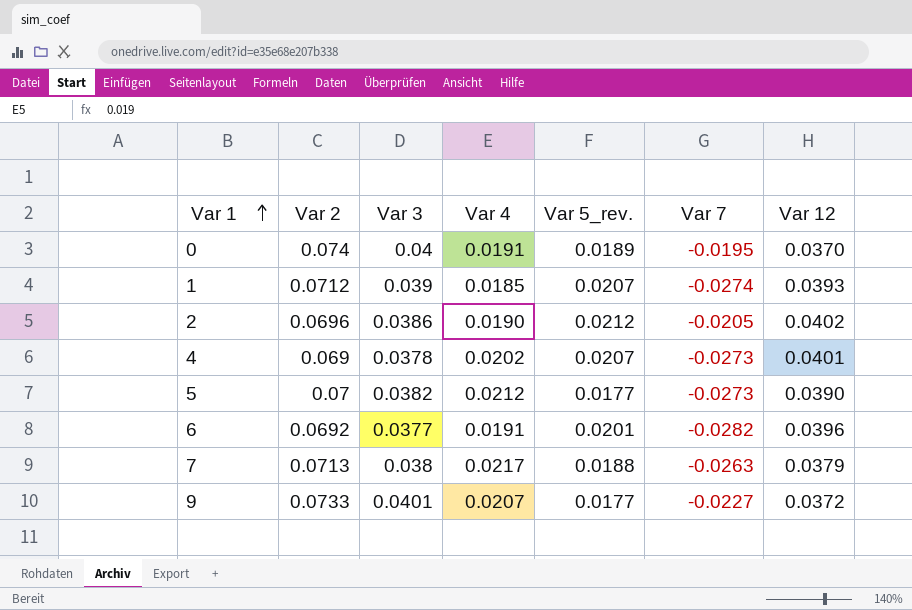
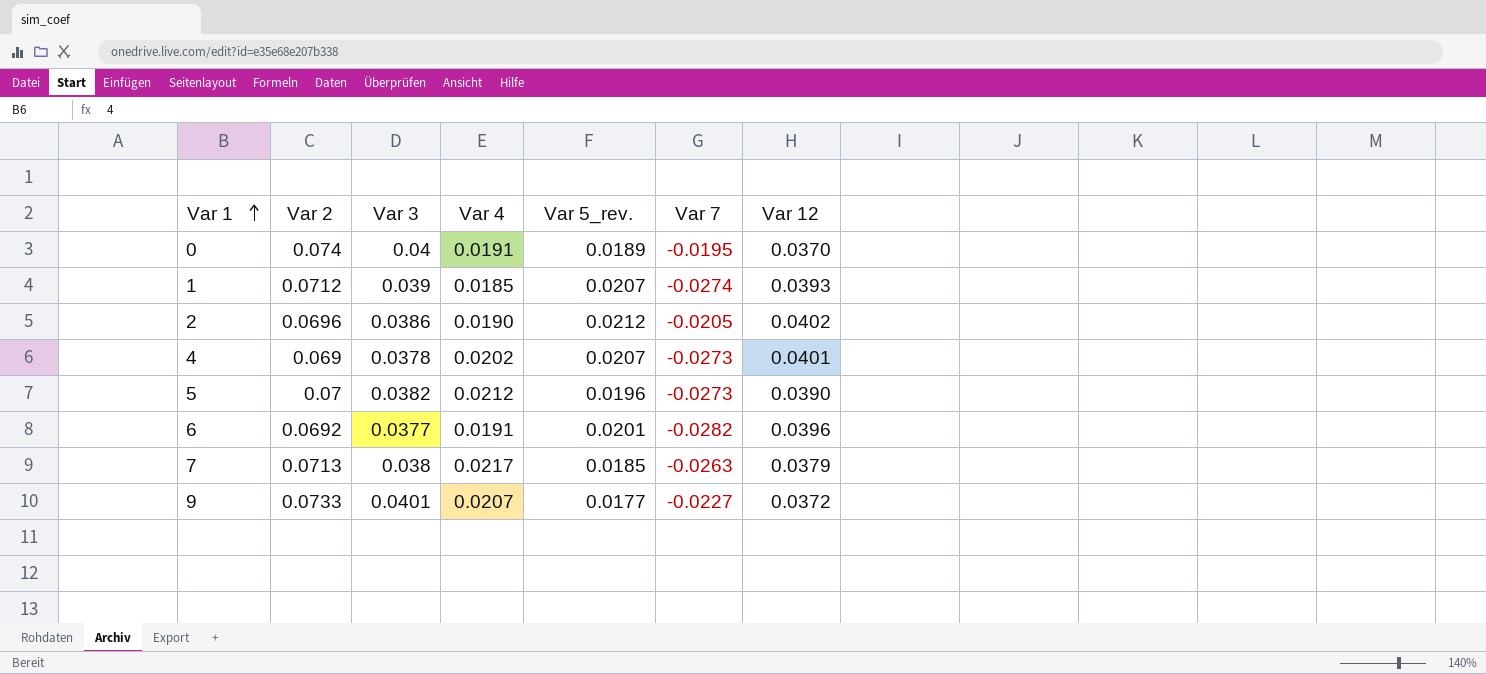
5 | Var 5_rev.: 0.0177 -> 0.0196
7 | Var 5_rev.: 0.0188 -> 0.0185

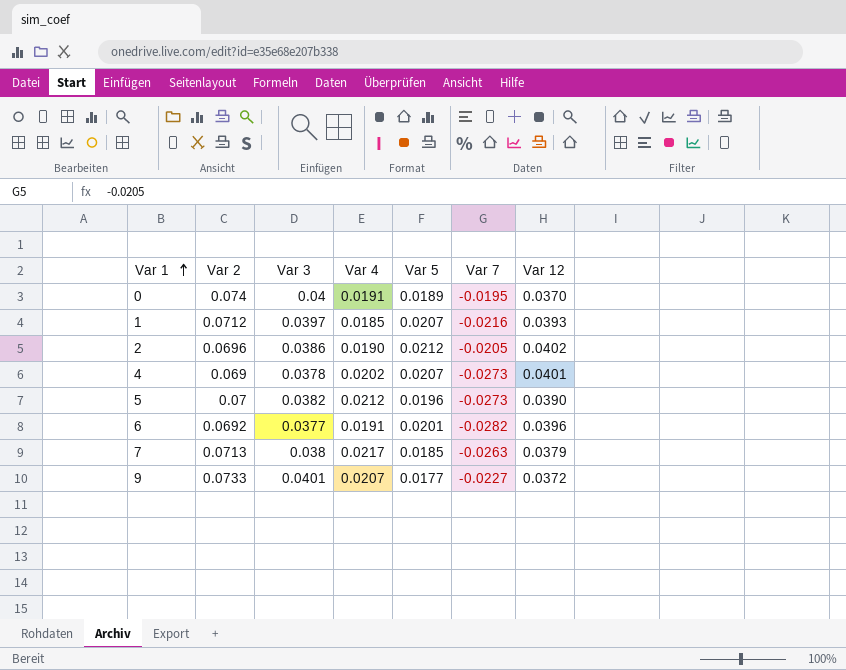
column name: Var 5_rev. -> Var 5
1 | Var 3: 0.039 -> 0.0397
1 | Var 7: -0.0274 -> -0.0216

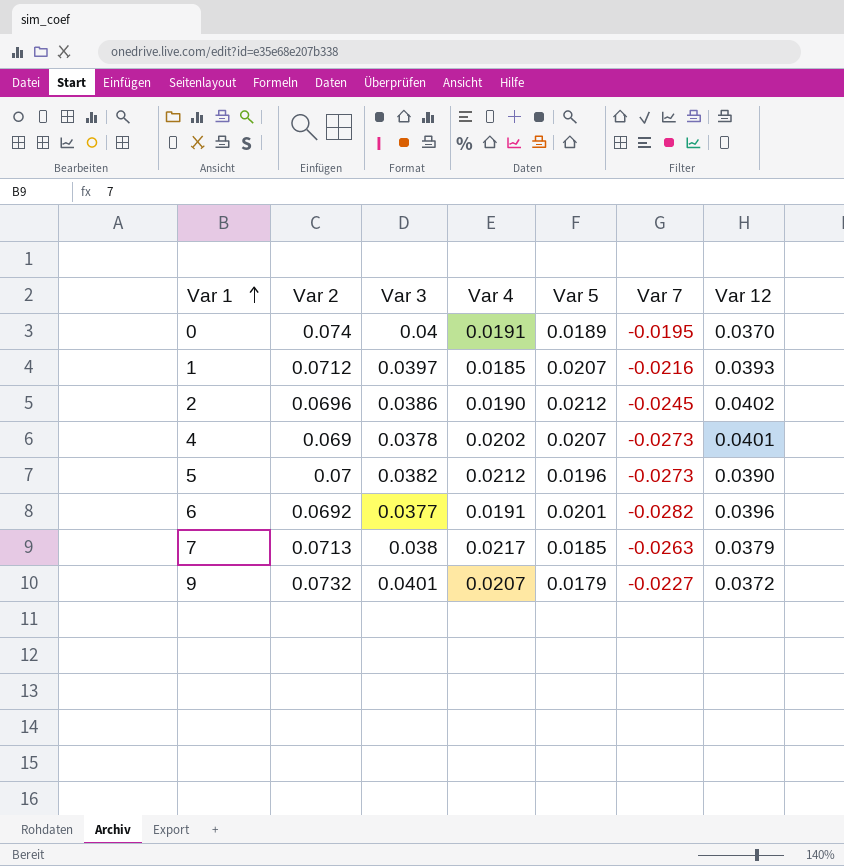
2 | Var 7: -0.0205 -> -0.0245
9 | Var 2: 0.0733 -> 0.0732
9 | Var 5: 0.0177 -> 0.0179

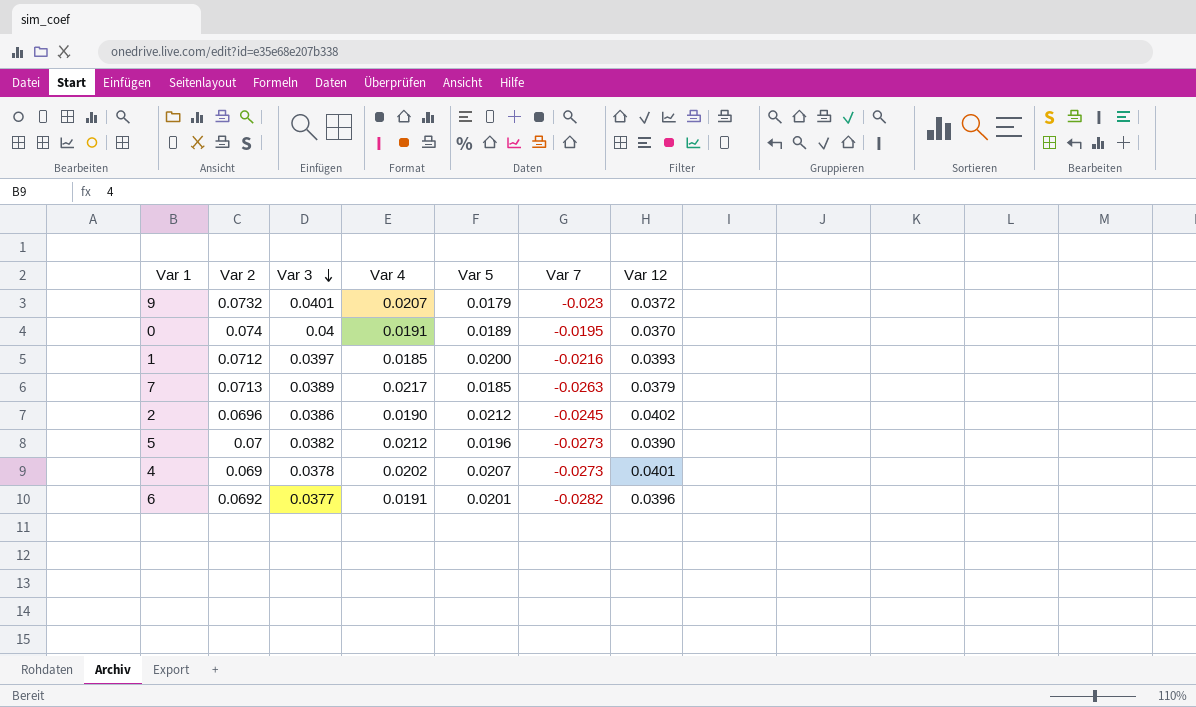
row order: Var 1 ascending -> Var 3 descending
9 | Var 7: -0.0227 -> -0.023
1 | Var 5: 0.0207 -> 0.0200
7 | Var 3: 0.038 -> 0.0389

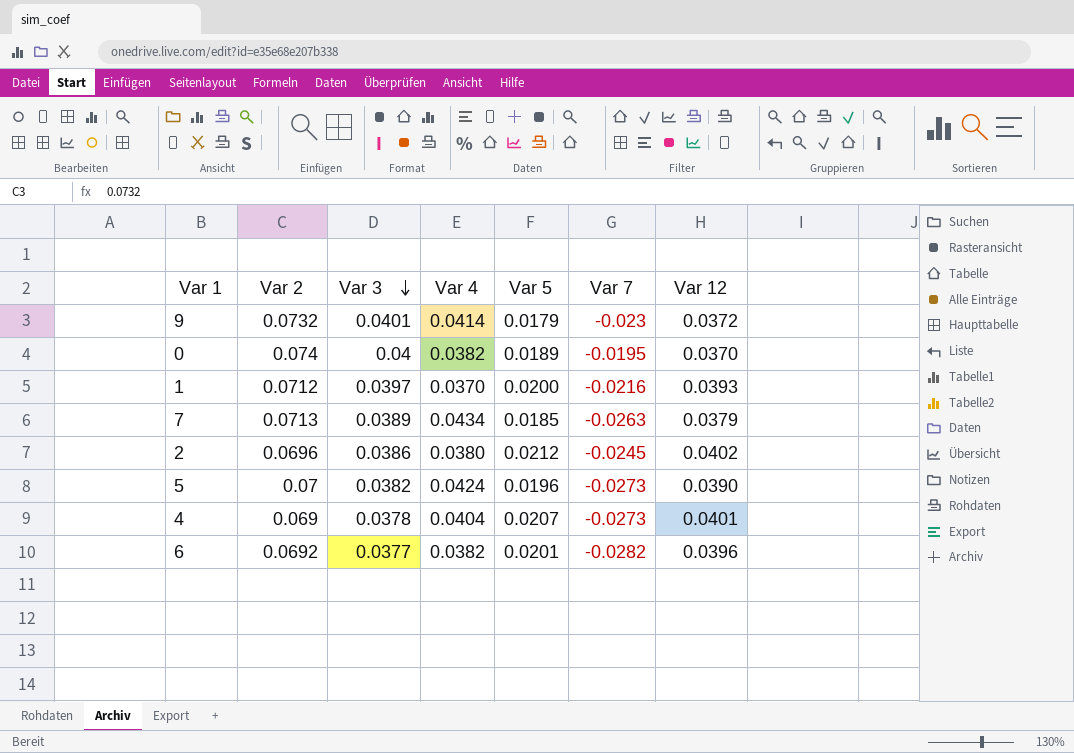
9 | Var 4: 0.0207 -> 0.0414
0 | Var 4: 0.0191 -> 0.0382
1 | Var 4: 0.0185 -> 0.0370
7 | Var 4: 0.0217 -> 0.0434
2 | Var 4: 0.0190 -> 0.0380
5 | Var 4: 0.0212 -> 0.0424
4 | Var 4: 0.0202 -> 0.0404
6 | Var 4: 0.0191 -> 0.0382

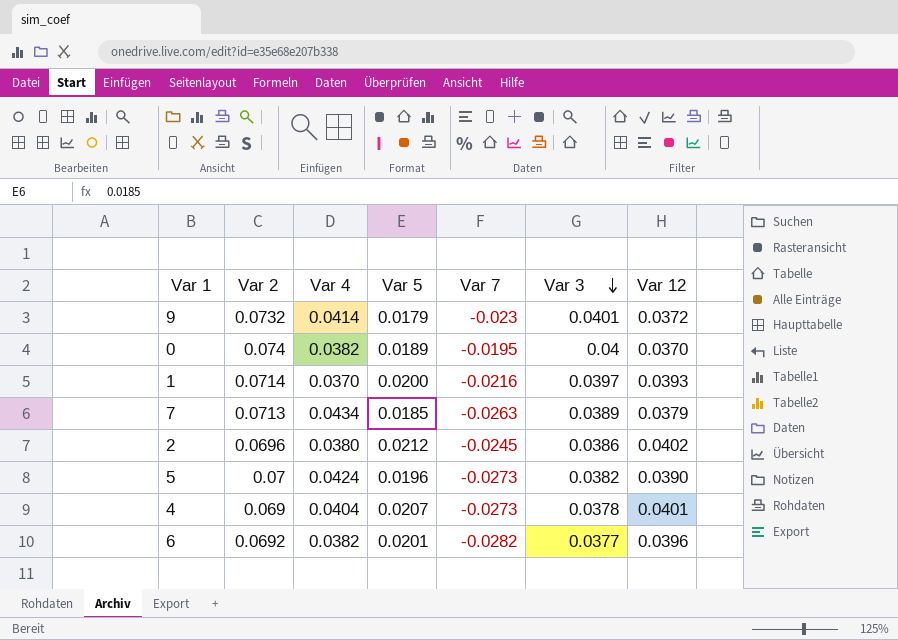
column Var 3 | position: 3 -> 6
1 | Var 2: 0.0712 -> 0.0714

